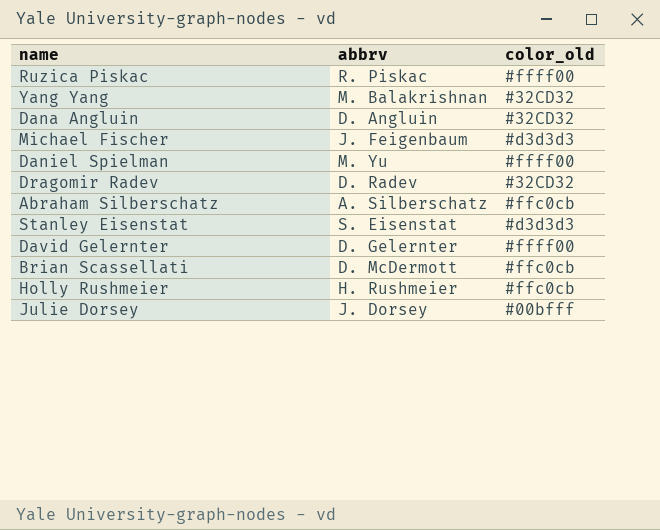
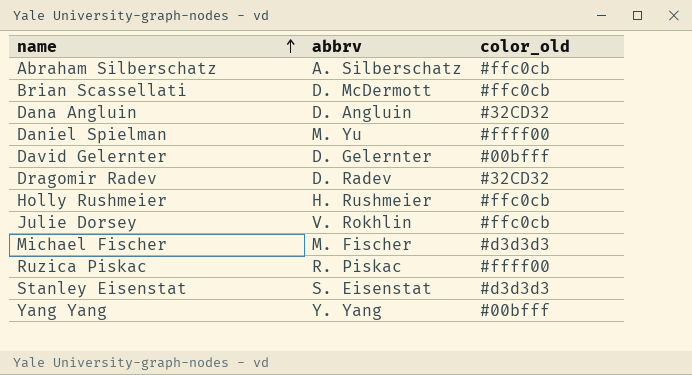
row order: none -> name ascending
David Gelernter | color_old: #ffff00 -> #00bfff
Julie Dorsey | abbrv: J. Dorsey -> V. Rokhlin
Julie Dorsey | color_old: #00bfff -> #ffc0cb
Michael Fischer | abbrv: J. Feigenbaum -> M. Fischer
Yang Yang | abbrv: M. Balakrishnan -> Y. Yang
Yang Yang | color_old: #32CD32 -> #00bfff

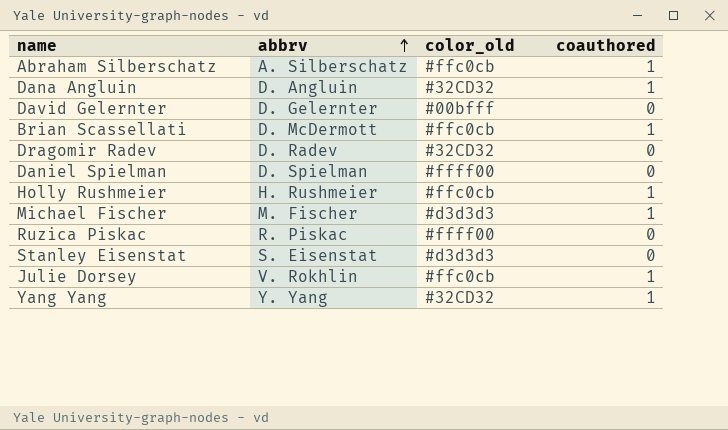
row order: name ascending -> abbrv ascending
column coauthored | position: none -> 4
Daniel Spielman | abbrv: M. Yu -> D. Spielman
Yang Yang | color_old: #00bfff -> #32CD32

